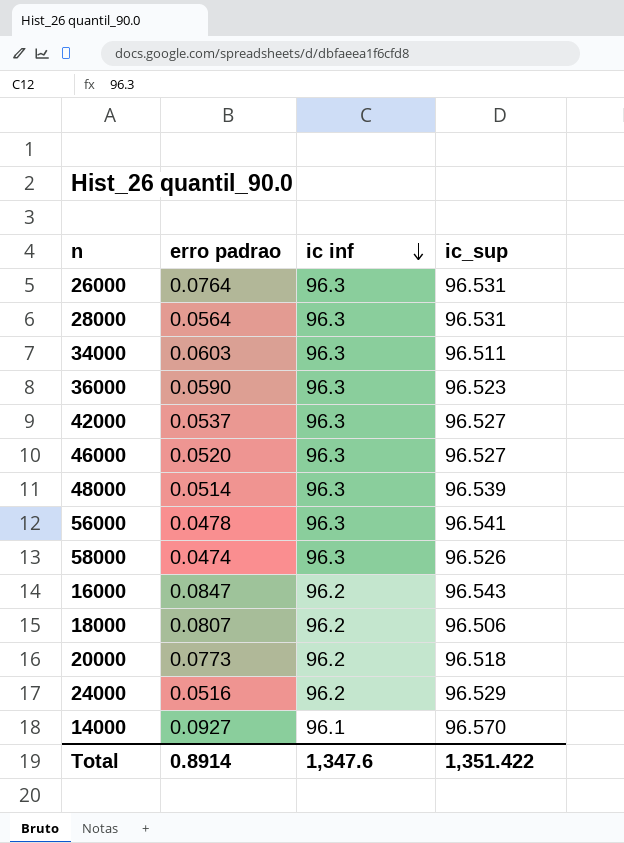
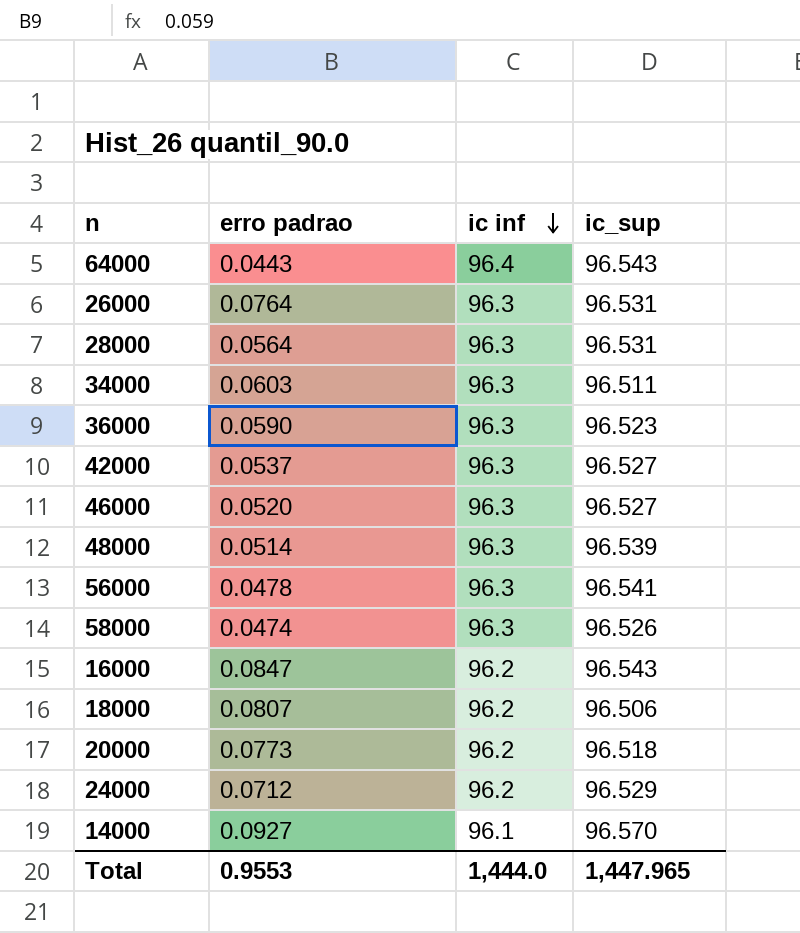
row 64000: none -> 0.0443 | 96.4 | 96.543
24000 | erro padrao: 0.0516 -> 0.0712
Total | erro padrao: 0.8914 -> 0.9553
Total | ic inf: 1,347.6 -> 1,444.0
Total | ic_sup: 1,351.422 -> 1,447.965

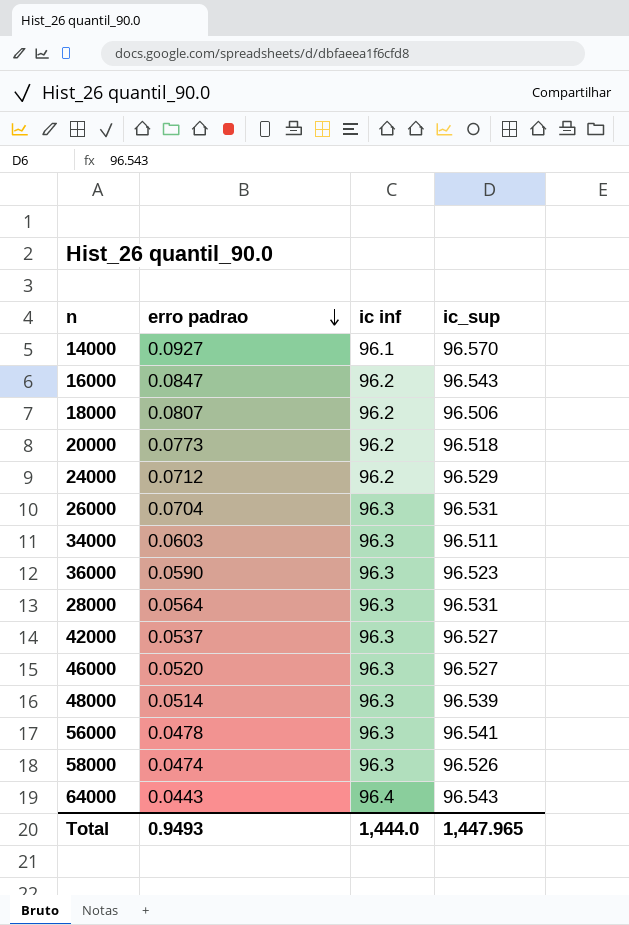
row order: ic inf descending -> erro padrao descending
26000 | erro padrao: 0.0764 -> 0.0704
Total | erro padrao: 0.9553 -> 0.9493

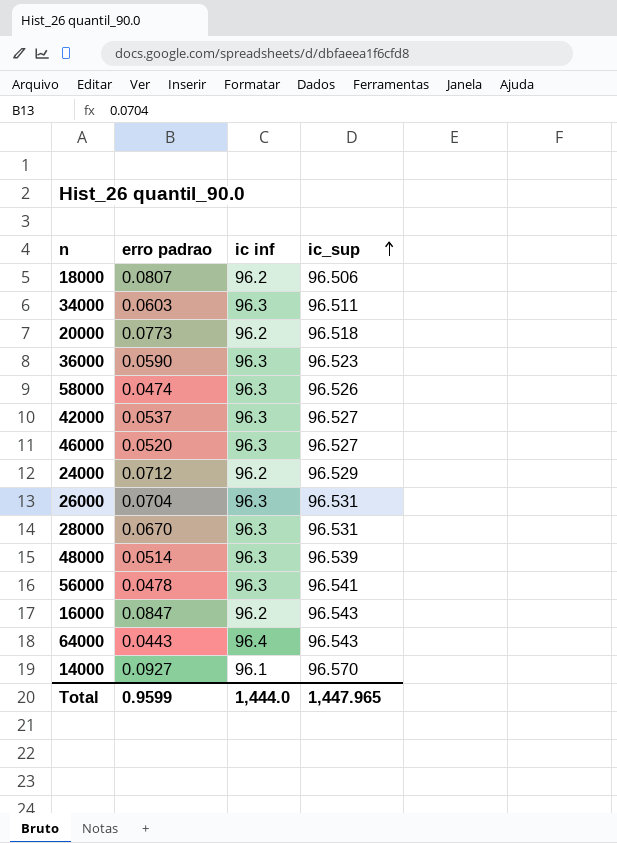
row order: erro padrao descending -> ic_sup ascending
28000 | erro padrao: 0.0564 -> 0.0670
Total | erro padrao: 0.9493 -> 0.9599

